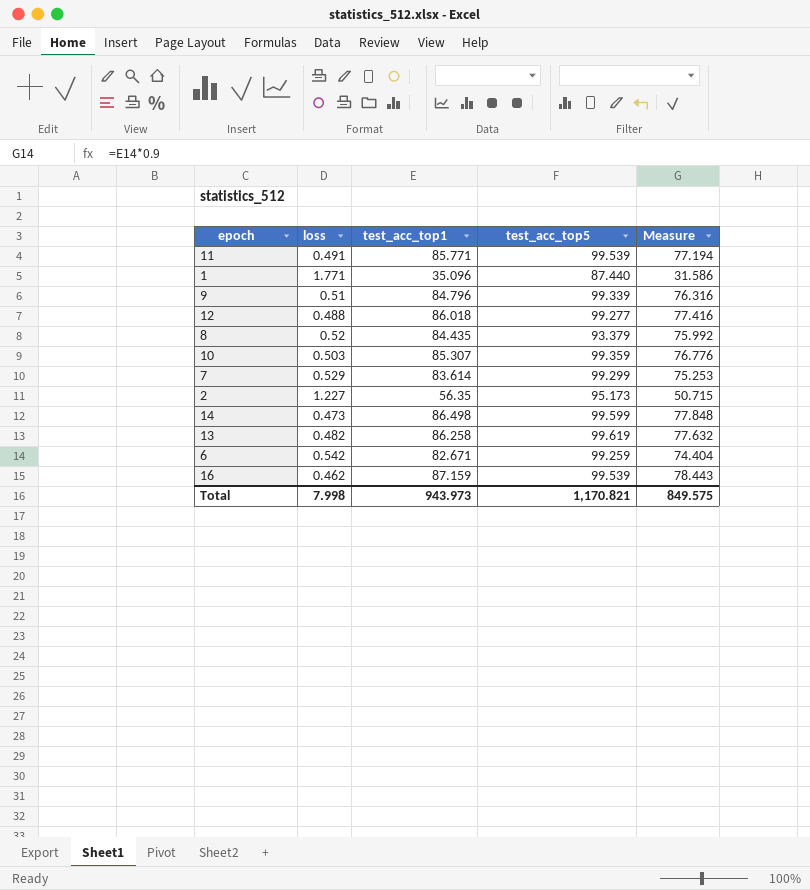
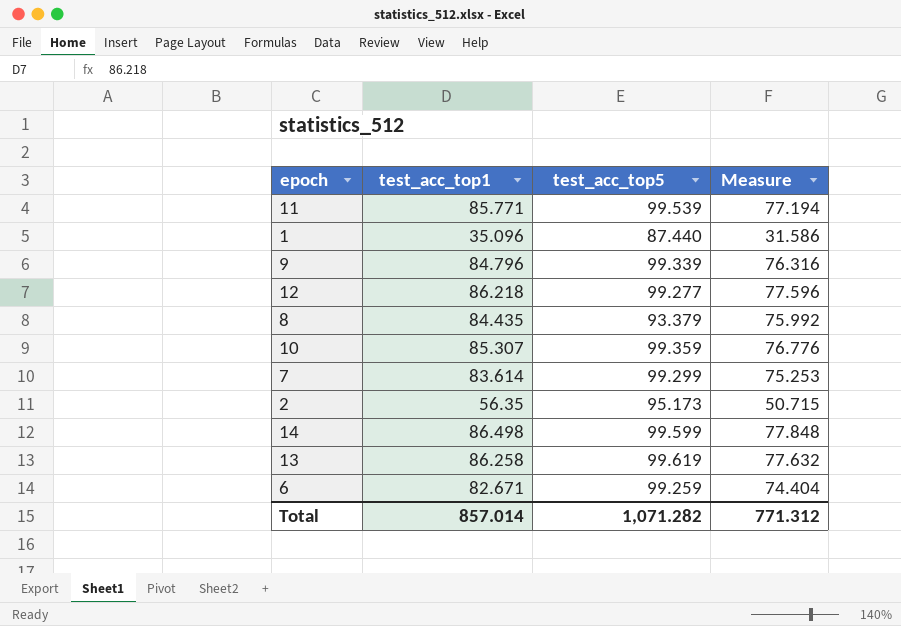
column loss | position: 2 -> none
row 16: 0.462 | 87.159 | 99.539 | 78.443 -> none
12 | test_acc_top1: 86.018 -> 86.218
12 | Measure: 77.416 -> 77.596
Total | test_acc_top1: 943.973 -> 857.014
Total | test_acc_top5: 1,170.821 -> 1,071.282
Total | Measure: 849.575 -> 771.312

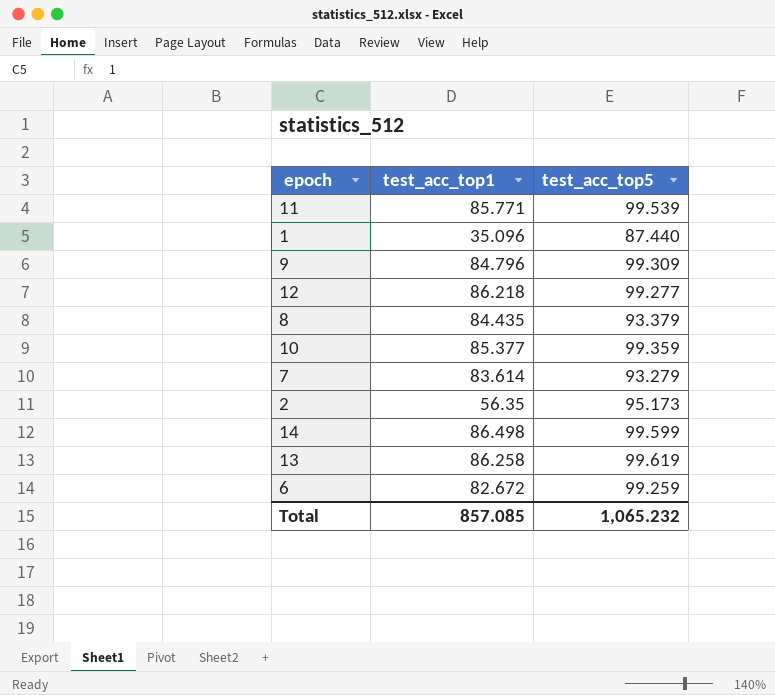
column Measure | formula: [test_acc_top1] * 0.9 -> none
9 | test_acc_top5: 99.339 -> 99.309
10 | test_acc_top1: 85.307 -> 85.377
7 | test_acc_top5: 99.299 -> 93.279
6 | test_acc_top1: 82.671 -> 82.672
Total | test_acc_top1: 857.014 -> 857.085
Total | test_acc_top5: 1,071.282 -> 1,065.232

